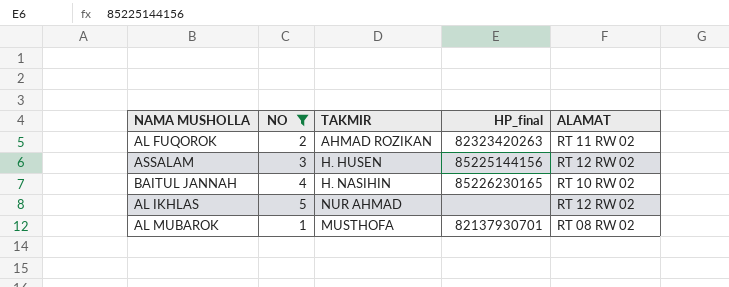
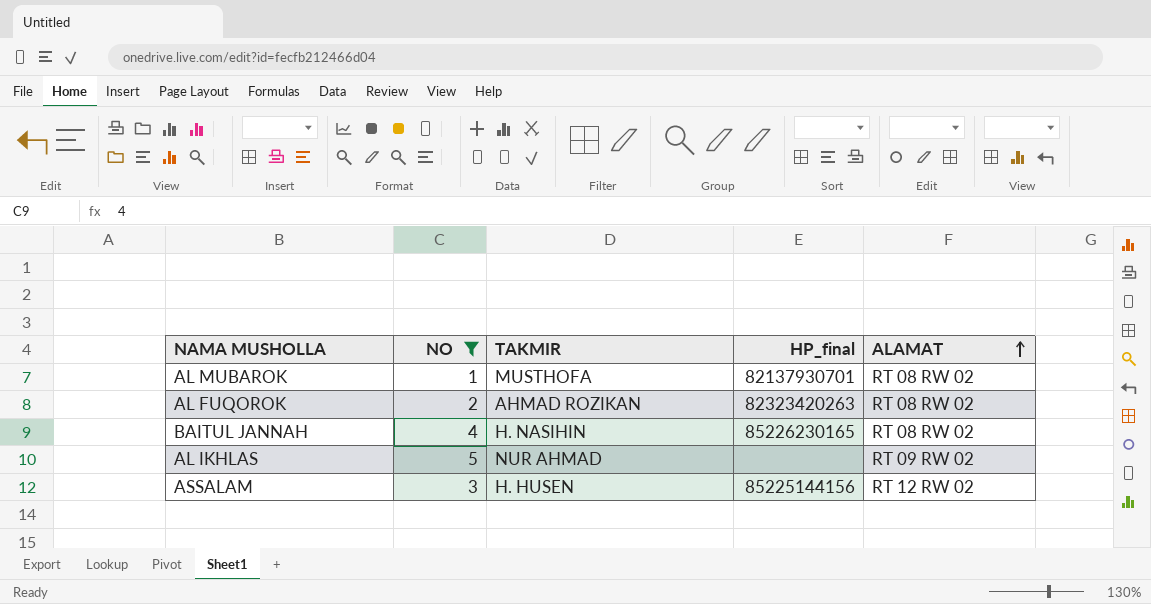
row order: none -> ALAMAT ascending
AL FUQOROK | ALAMAT: RT 11 RW 02 -> RT 08 RW 02
BAITUL JANNAH | ALAMAT: RT 10 RW 02 -> RT 08 RW 02
AL IKHLAS | ALAMAT: RT 12 RW 02 -> RT 09 RW 02

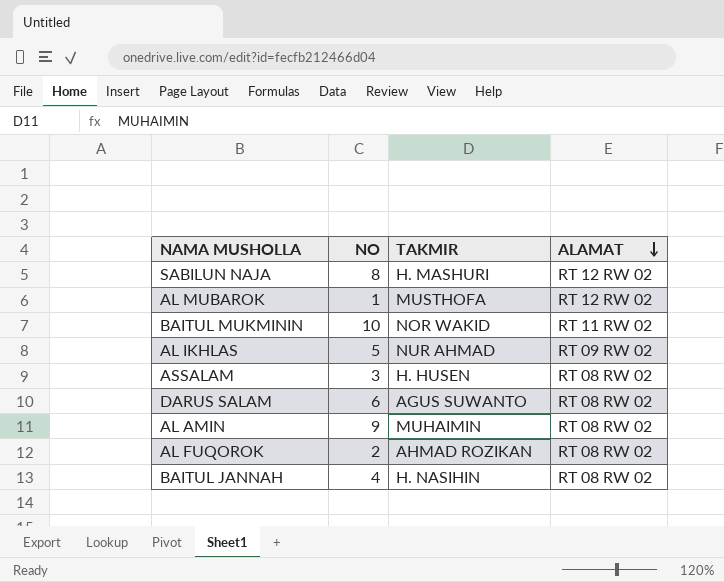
filter: NO <= 5 -> none
row order: ALAMAT ascending -> ALAMAT descending
column HP_final | position: 4 -> none
AL MUBAROK | ALAMAT: RT 08 RW 02 -> RT 12 RW 02
ASSALAM | ALAMAT: RT 12 RW 02 -> RT 08 RW 02

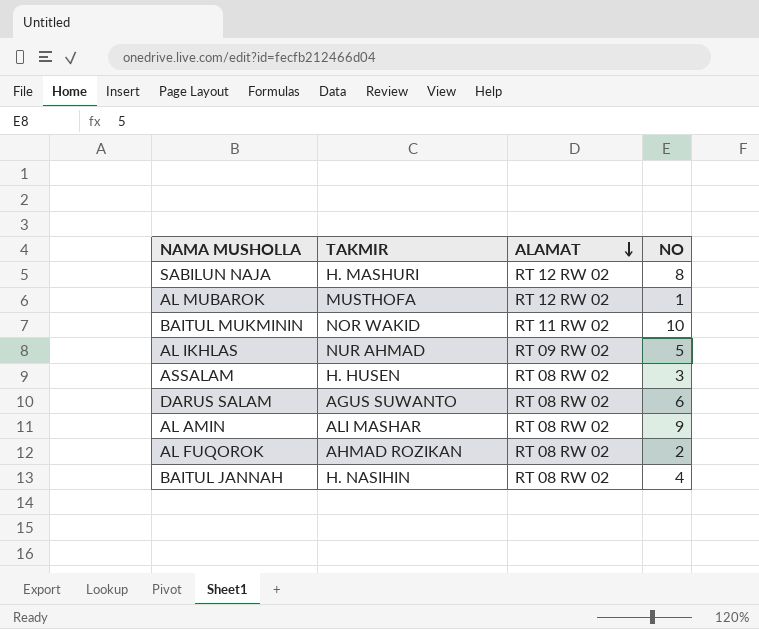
column NO | position: 2 -> 4
AL AMIN | TAKMIR: MUHAIMIN -> ALI MASHAR

